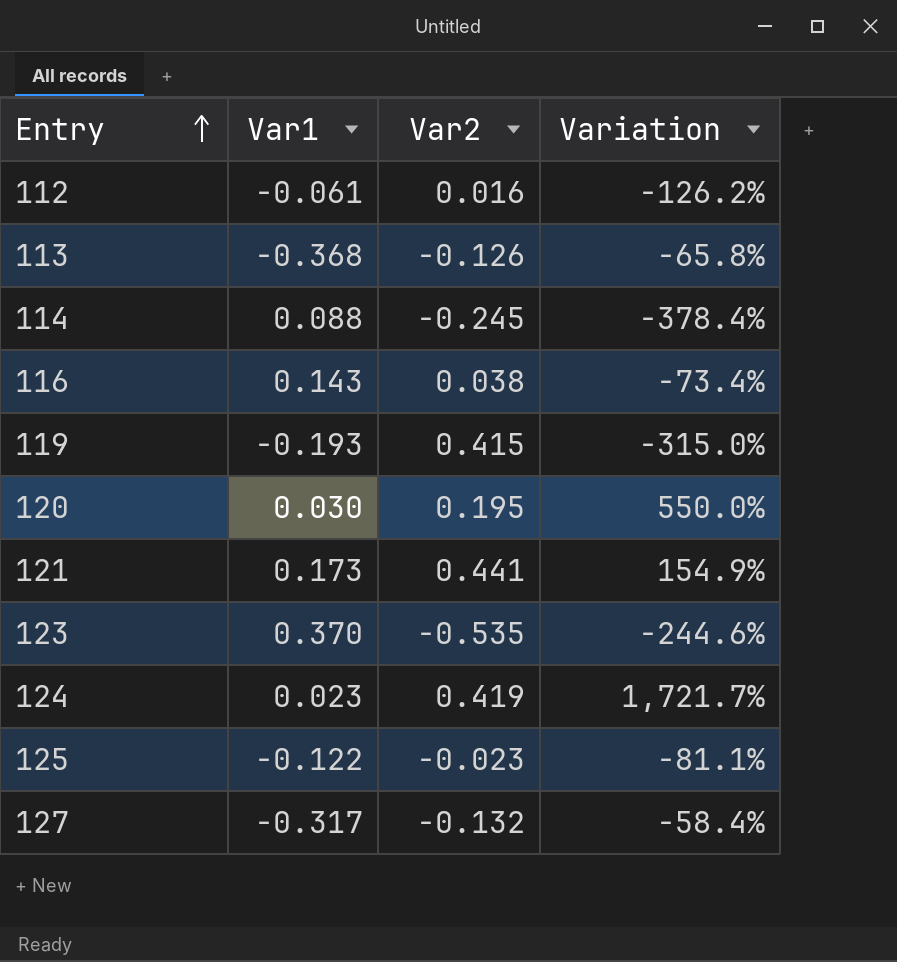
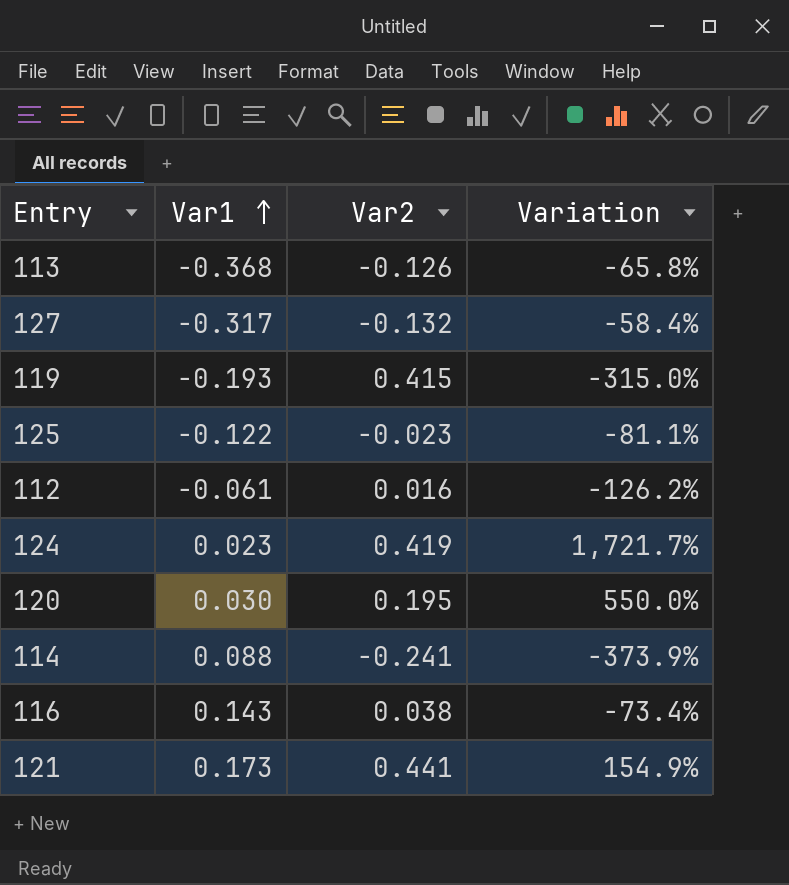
row order: Entry ascending -> Var1 ascending
row 123: 0.370 | -0.535 | -244.6% -> none
114 | Var2: -0.245 -> -0.241
114 | Variation: -378.4% -> -373.9%

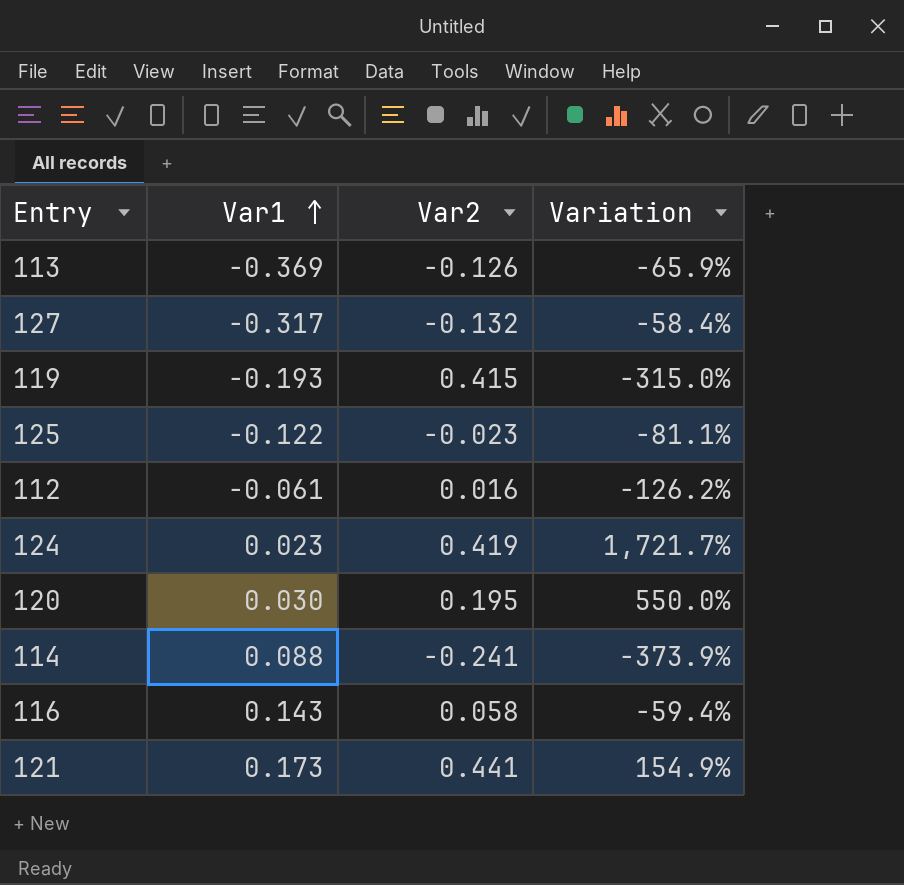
113 | Var1: -0.368 -> -0.369
113 | Variation: -65.8% -> -65.9%
116 | Var2: 0.038 -> 0.058
116 | Variation: -73.4% -> -59.4%

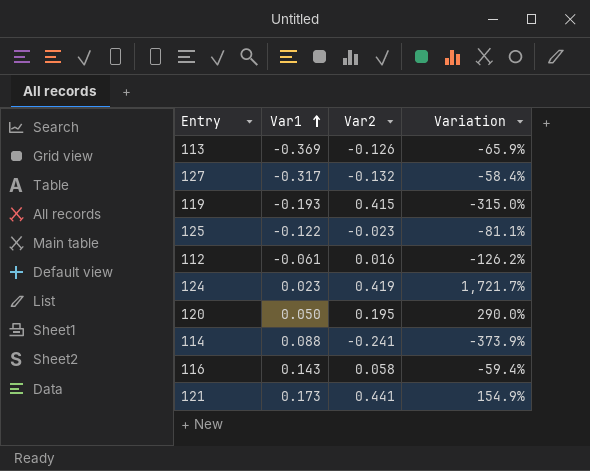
120 | Var1: 0.030 -> 0.050
120 | Variation: 550.0% -> 290.0%

